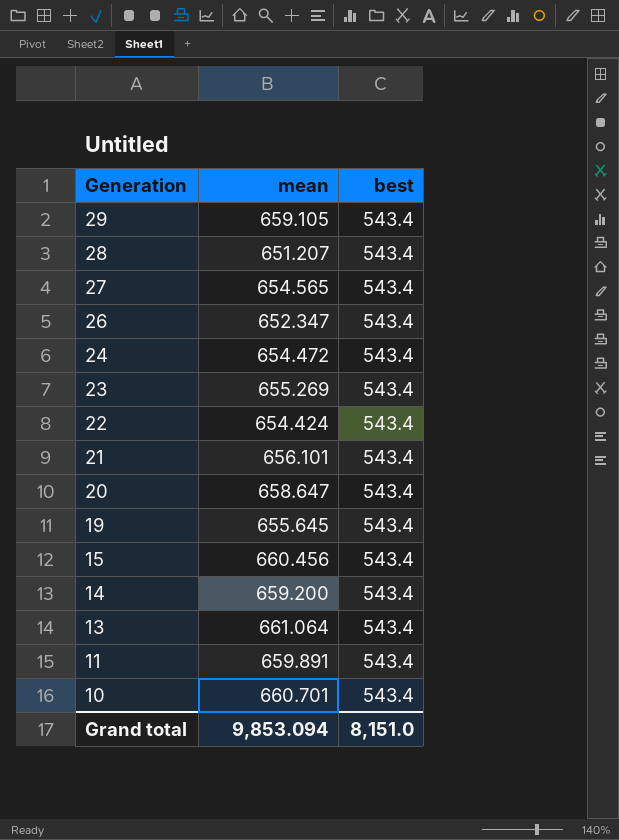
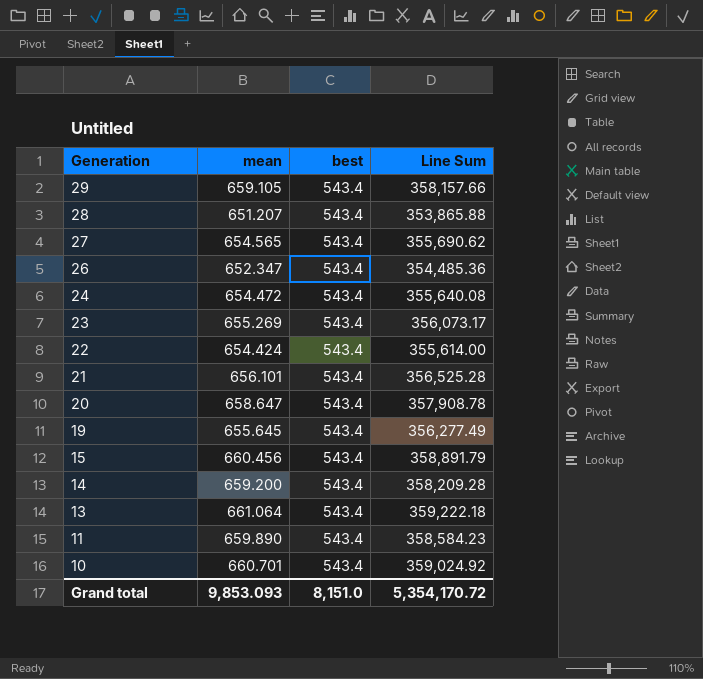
column Line Sum | formula: none -> [mean] * [best]
11 | mean: 659.891 -> 659.890
Grand total | mean: 9,853.094 -> 9,853.093

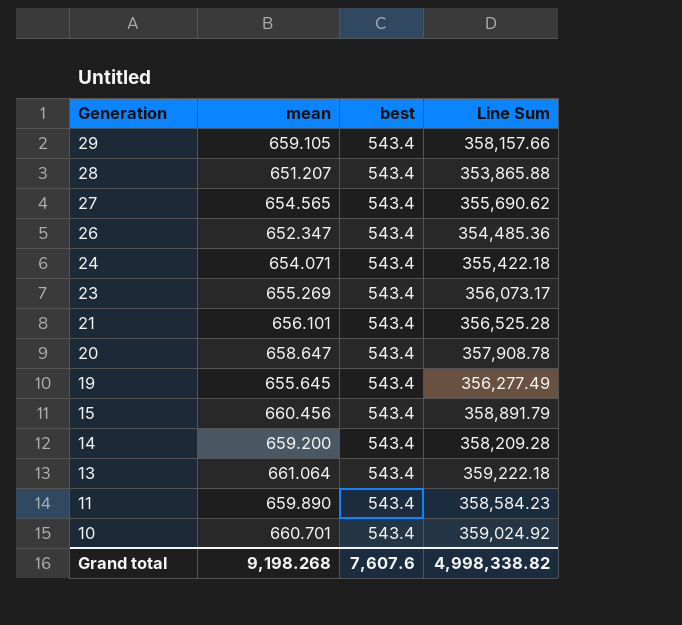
row 22: 654.424 | 543.4 | 355,614.00 -> none
24 | mean: 654.472 -> 654.071
24 | Line Sum: 355,640.08 -> 355,422.18
Grand total | mean: 9,853.093 -> 9,198.268
Grand total | best: 8,151.0 -> 7,607.6
Grand total | Line Sum: 5,354,170.72 -> 4,998,338.82

